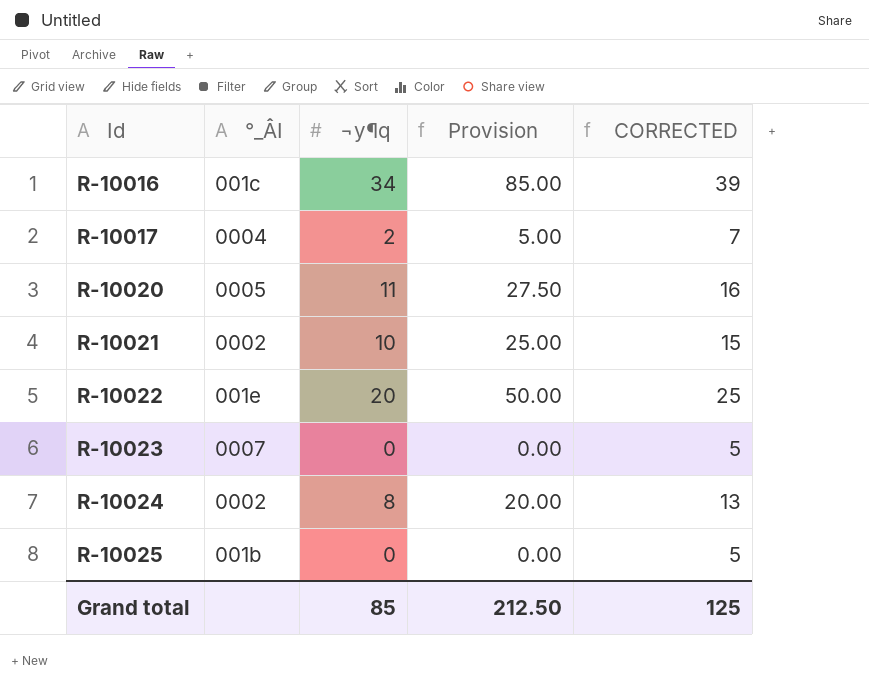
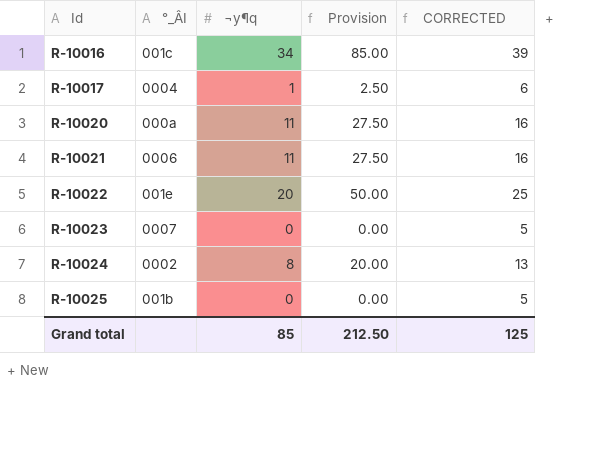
R-10017 | ¬y¶q: 2 -> 1
R-10017 | Provision: 5.00 -> 2.50
R-10017 | CORRECTED: 7 -> 6
R-10020 | °_ÂI: 0005 -> 000a
R-10021 | °_ÂI: 0002 -> 0006
R-10021 | ¬y¶q: 10 -> 11
R-10021 | Provision: 25.00 -> 27.50
R-10021 | CORRECTED: 15 -> 16

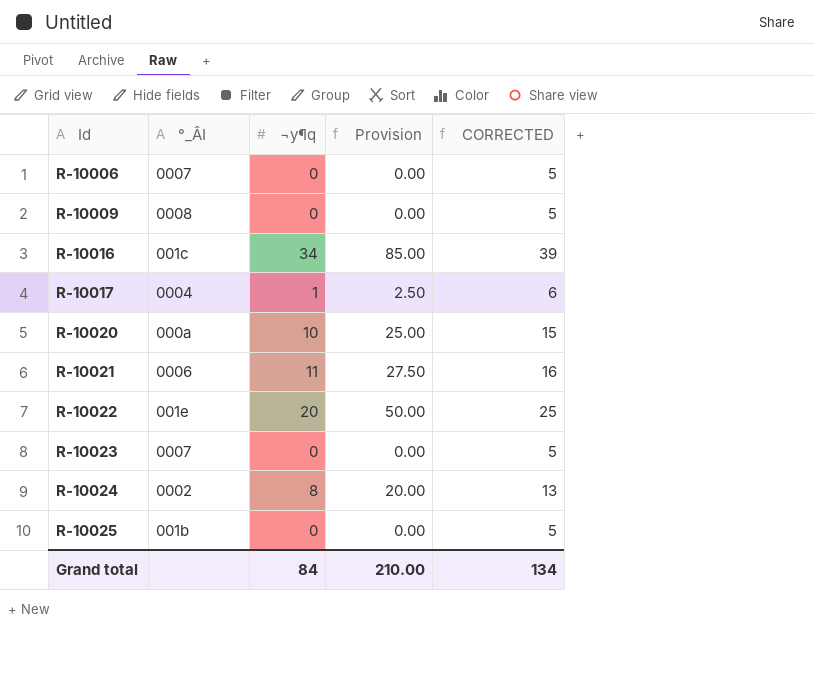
row R-10006: none -> 0007 | 0 | 0.00 | 5
row R-10009: none -> 0008 | 0 | 0.00 | 5
R-10020 | ¬y¶q: 11 -> 10
R-10020 | Provision: 27.50 -> 25.00
R-10020 | CORRECTED: 16 -> 15
Grand total | ¬y¶q: 85 -> 84
Grand total | Provision: 212.50 -> 210.00
Grand total | CORRECTED: 125 -> 134

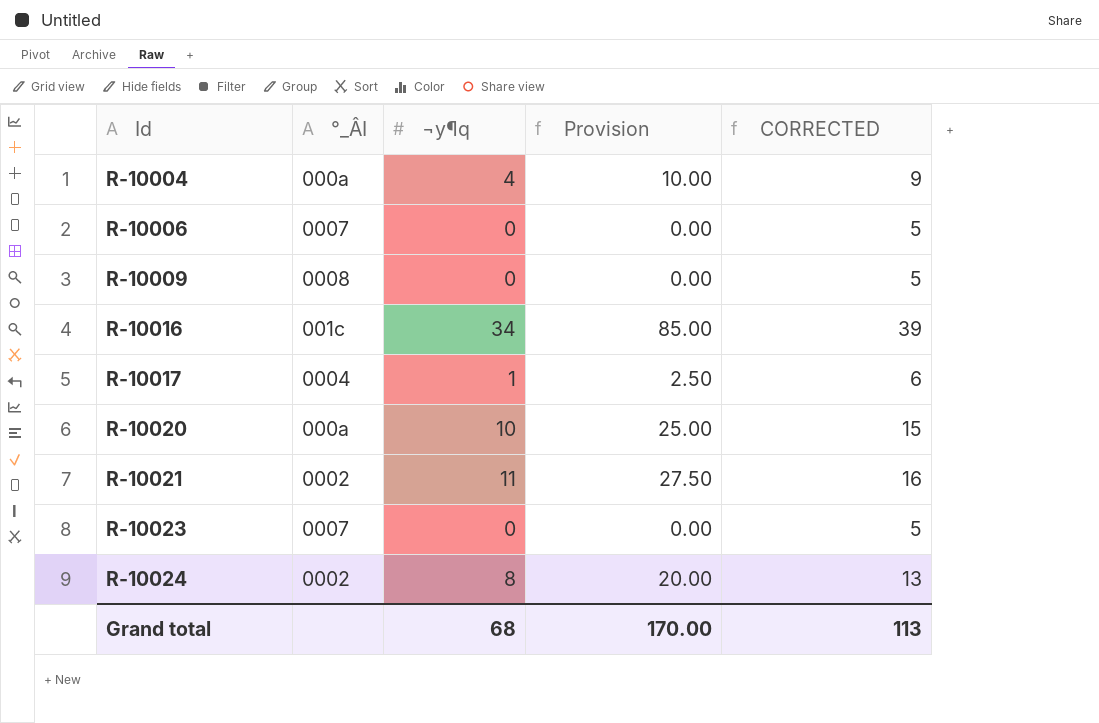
row R-10022: 001e | 20 | 50.00 | 25 -> none
row R-10025: 001b | 0 | 0.00 | 5 -> none
row R-10004: none -> 000a | 4 | 10.00 | 9
R-10021 | °_ÂI: 0006 -> 0002
Grand total | ¬y¶q: 84 -> 68
Grand total | Provision: 210.00 -> 170.00
Grand total | CORRECTED: 134 -> 113

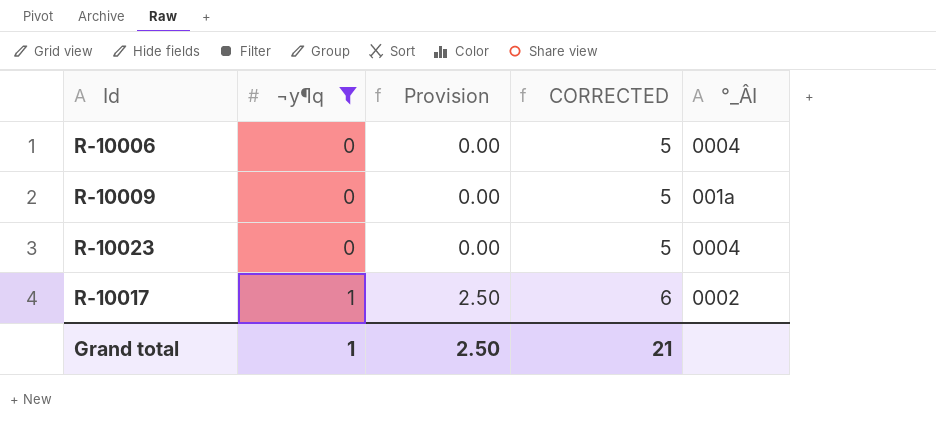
filter: none -> ¬y¶q <= 1
row order: Id ascending -> ¬y¶q ascending
column °_ÂI | position: 2 -> 5
R-10006 | °_ÂI: 0007 -> 0004
R-10009 | °_ÂI: 0008 -> 001a
R-10023 | °_ÂI: 0007 -> 0004
R-10017 | °_ÂI: 0004 -> 0002
Grand total | ¬y¶q: 68 -> 1
Grand total | Provision: 170.00 -> 2.50
Grand total | CORRECTED: 113 -> 21

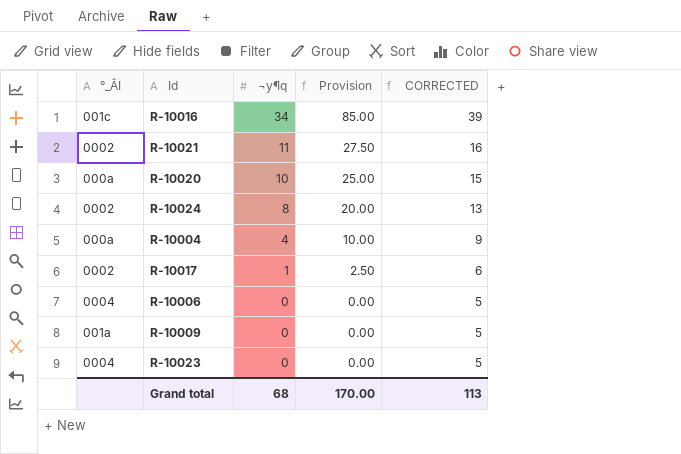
filter: ¬y¶q <= 1 -> none
row order: ¬y¶q ascending -> ¬y¶q descending
column °_ÂI | position: 5 -> 1
Grand total | ¬y¶q: 1 -> 68
Grand total | Provision: 2.50 -> 170.00
Grand total | CORRECTED: 21 -> 113

